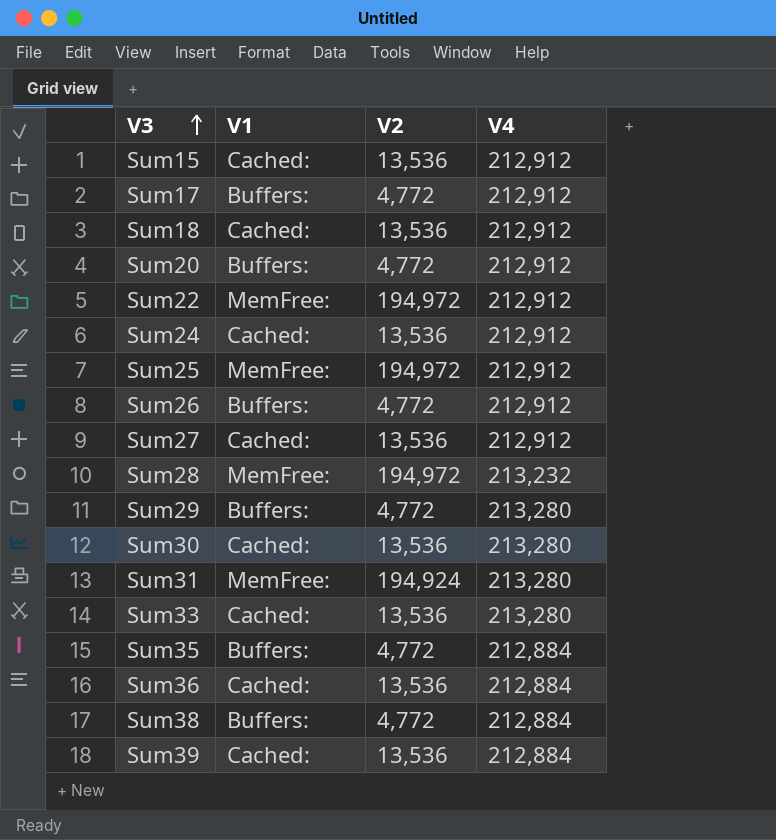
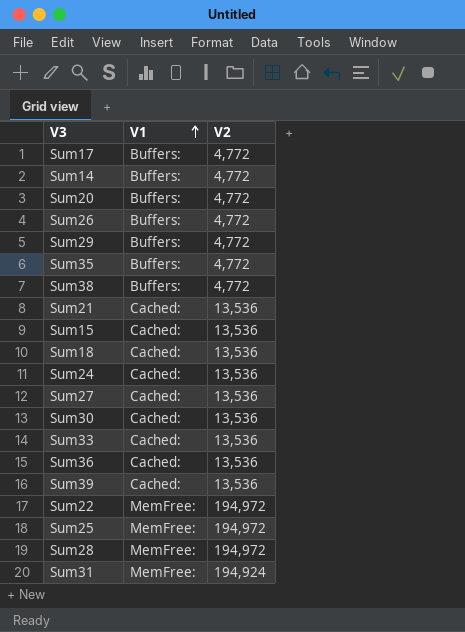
row order: V3 ascending -> V1 ascending
column V4 | position: 4 -> none
row Sum14: none -> Buffers: | 4,772
row Sum21: none -> Cached: | 13,536

